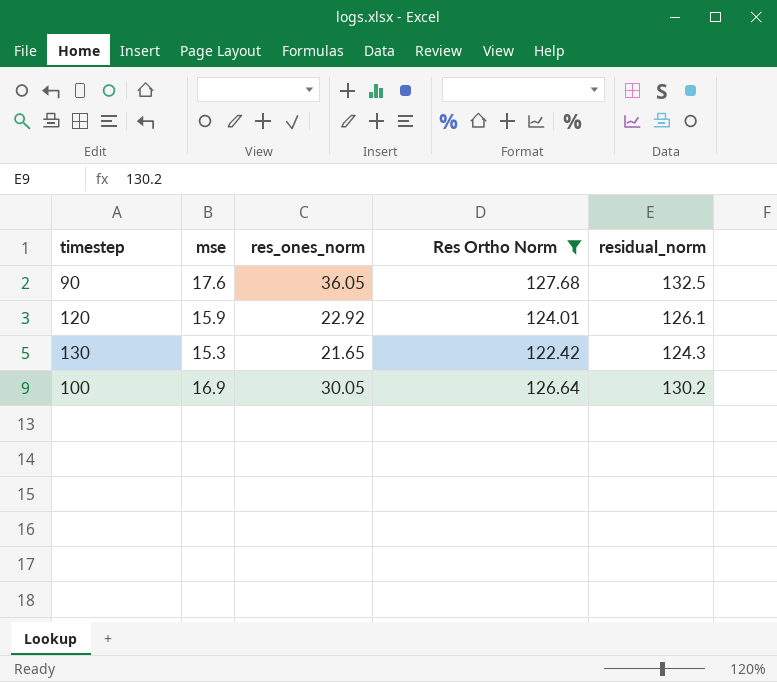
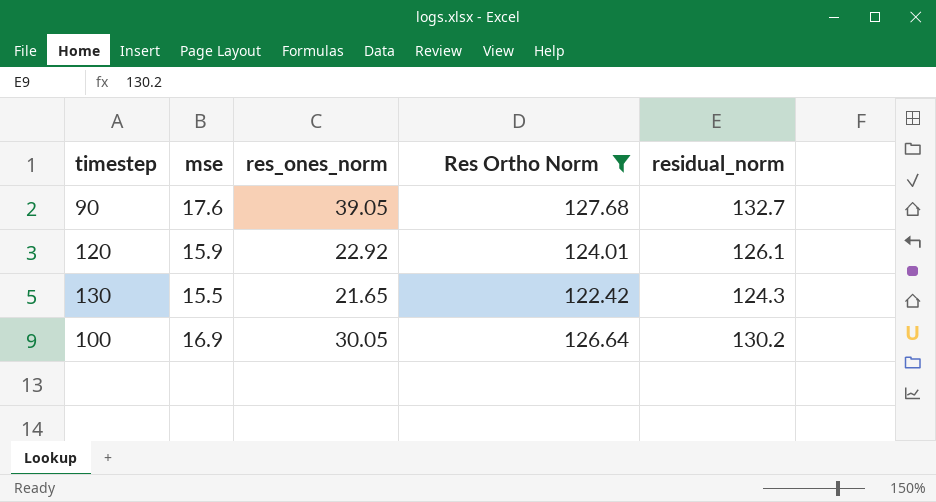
90 | res_ones_norm: 36.05 -> 39.05
90 | residual_norm: 132.5 -> 132.7
130 | mse: 15.3 -> 15.5

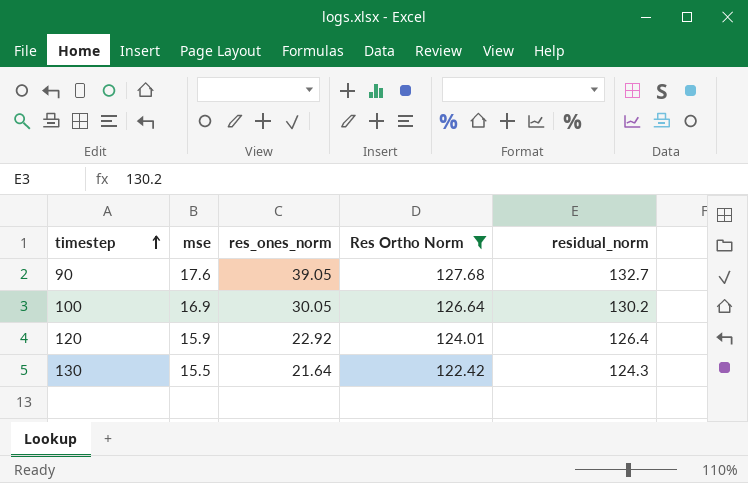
row order: none -> timestep ascending
120 | residual_norm: 126.1 -> 126.4
130 | res_ones_norm: 21.65 -> 21.64

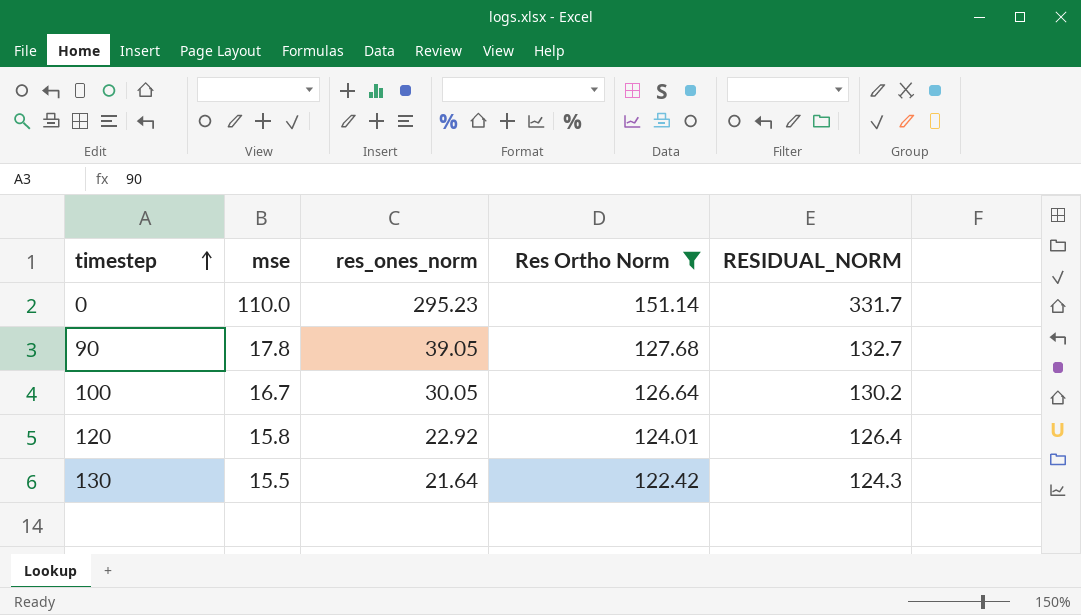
column name: residual_norm -> RESIDUAL_NORM
row 0: none -> 110.0 | 295.23 | 151.14 | 331.7
90 | mse: 17.6 -> 17.8
100 | mse: 16.9 -> 16.7
120 | mse: 15.9 -> 15.8

